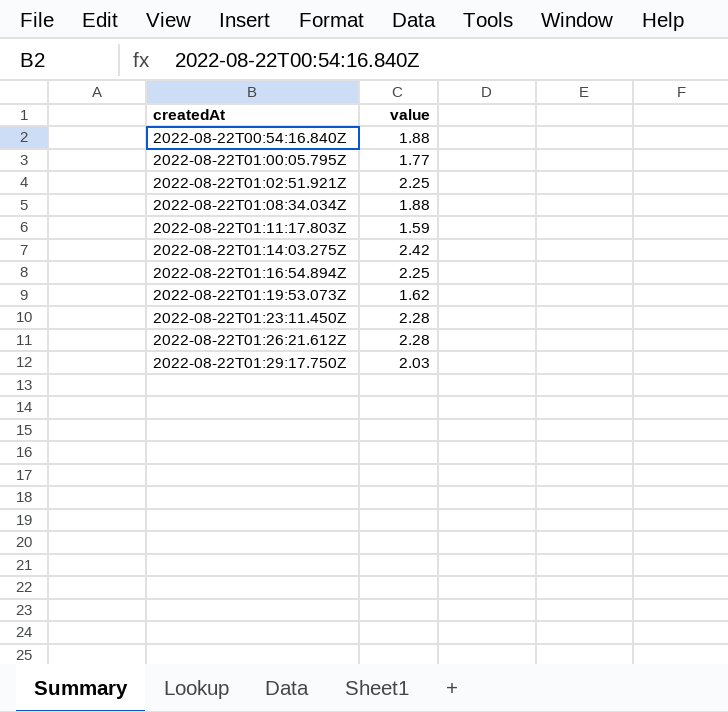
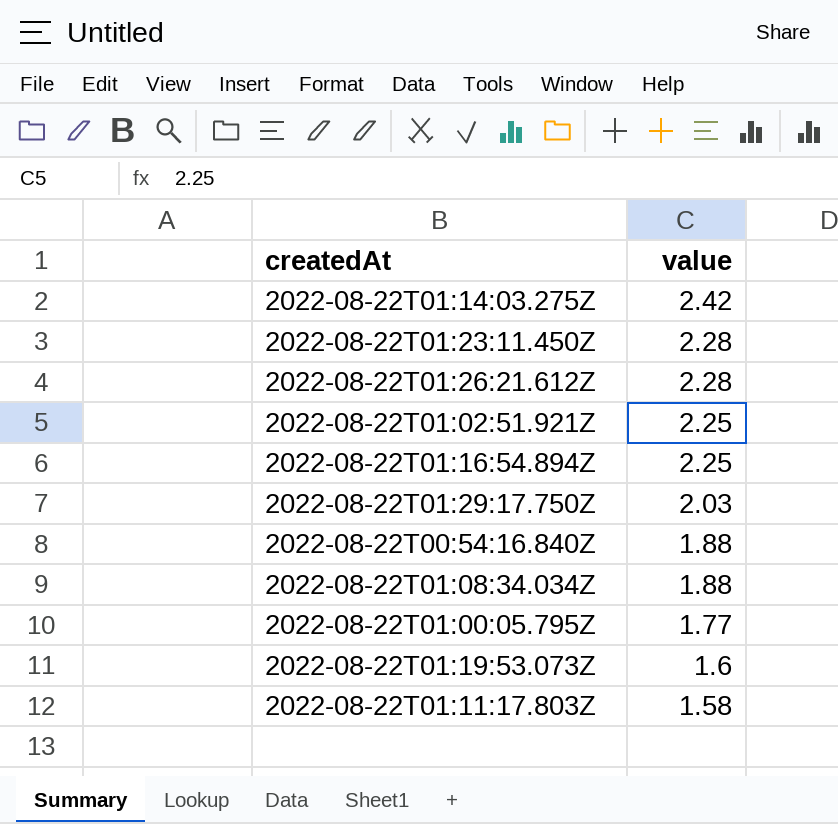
row order: createdAt ascending -> value descending
2022-08-22T01:19:53.073Z | value: 1.62 -> 1.6
2022-08-22T01:11:17.803Z | value: 1.59 -> 1.58

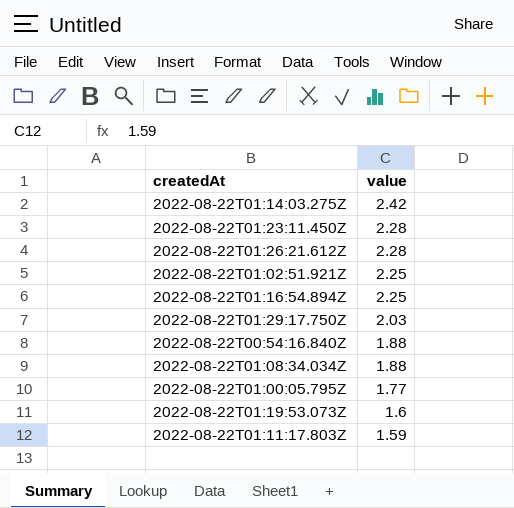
2022-08-22T01:11:17.803Z | value: 1.58 -> 1.59

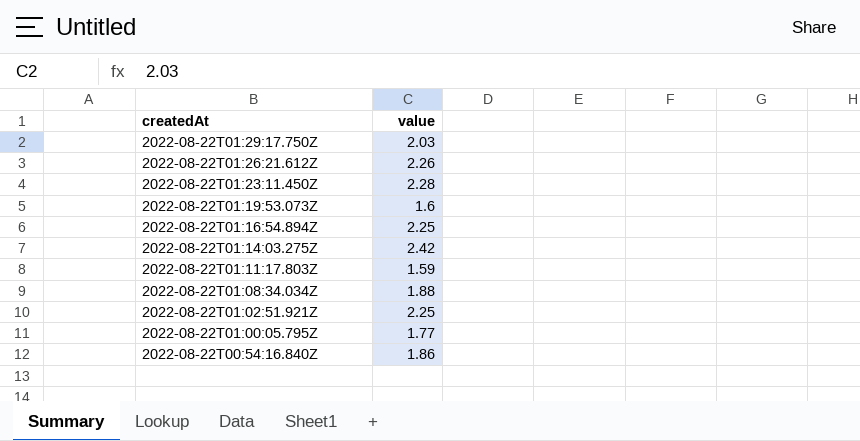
row order: value descending -> createdAt descending
2022-08-22T01:26:21.612Z | value: 2.28 -> 2.26
2022-08-22T00:54:16.840Z | value: 1.88 -> 1.86

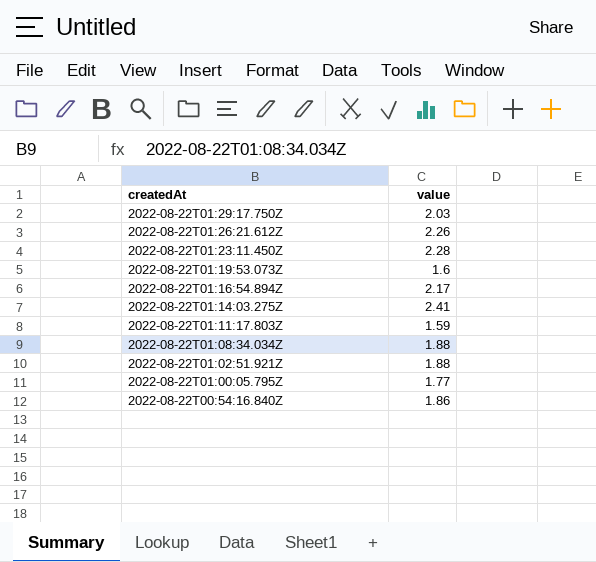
2022-08-22T01:16:54.894Z | value: 2.25 -> 2.17
2022-08-22T01:14:03.275Z | value: 2.42 -> 2.41
2022-08-22T01:02:51.921Z | value: 2.25 -> 1.88

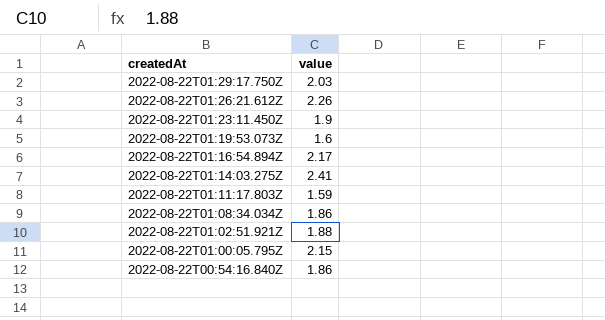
2022-08-22T01:23:11.450Z | value: 2.28 -> 1.9
2022-08-22T01:08:34.034Z | value: 1.88 -> 1.86
2022-08-22T01:00:05.795Z | value: 1.77 -> 2.15

